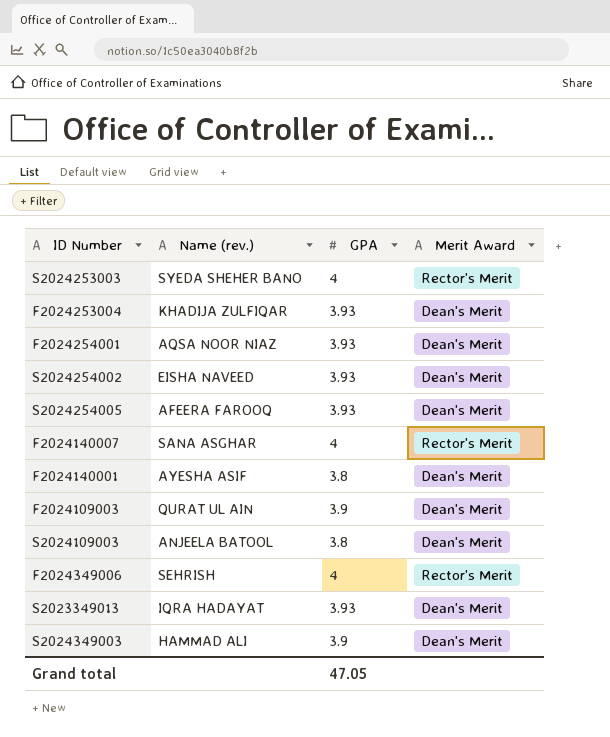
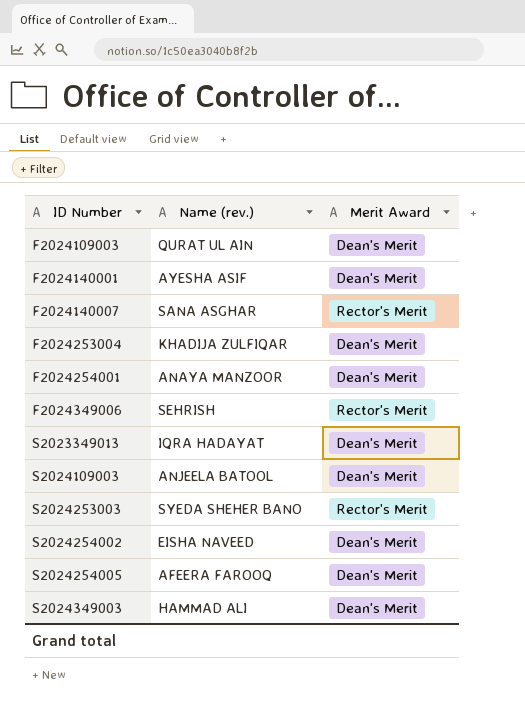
row order: none -> ID Number ascending
column GPA | position: 3 -> none
F2024254001 | Name (rev.): AQSA NOOR NIAZ -> ANAYA MANZOOR

